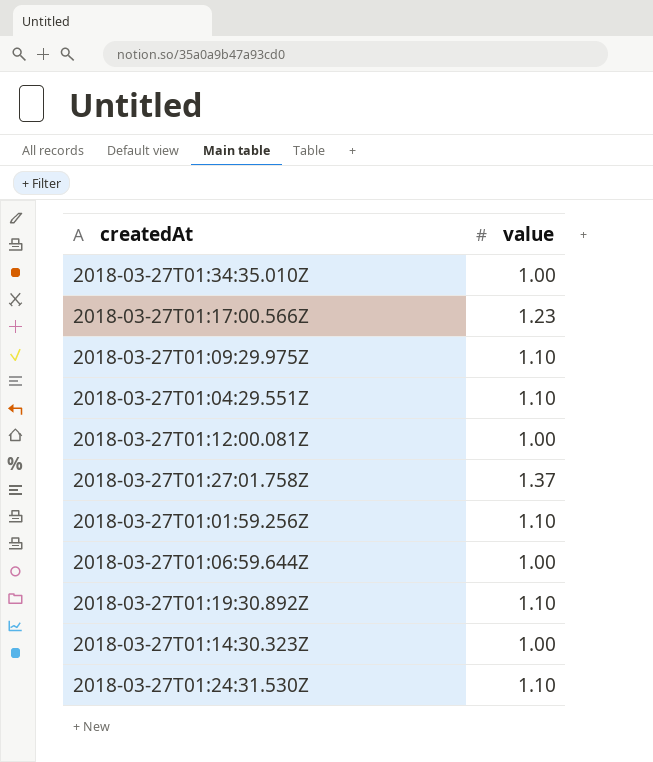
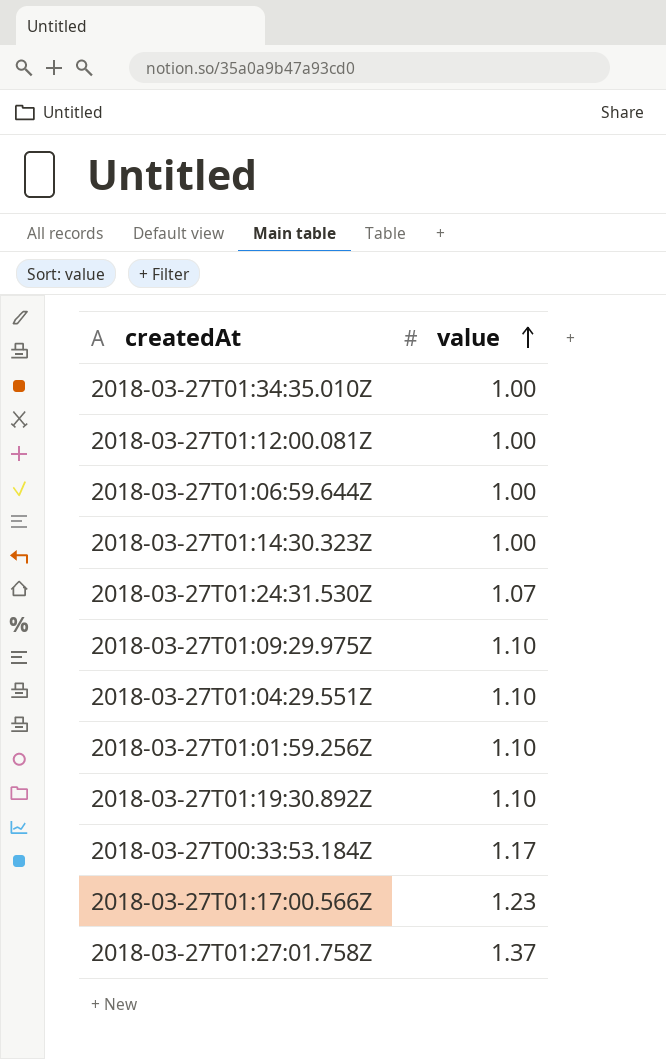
row order: none -> value ascending
2018-03-27T01:24:31.530Z | value: 1.10 -> 1.07
row 2018-03-27T00:33:53.184Z: none -> 1.17

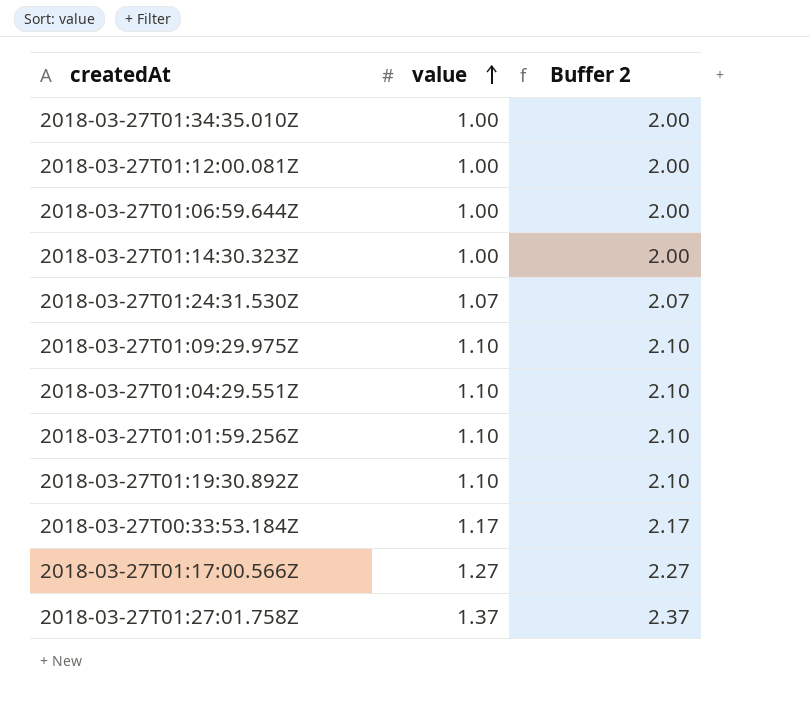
column Buffer 2 | formula: none -> [value] + 1
2018-03-27T01:17:00.566Z | value: 1.23 -> 1.27

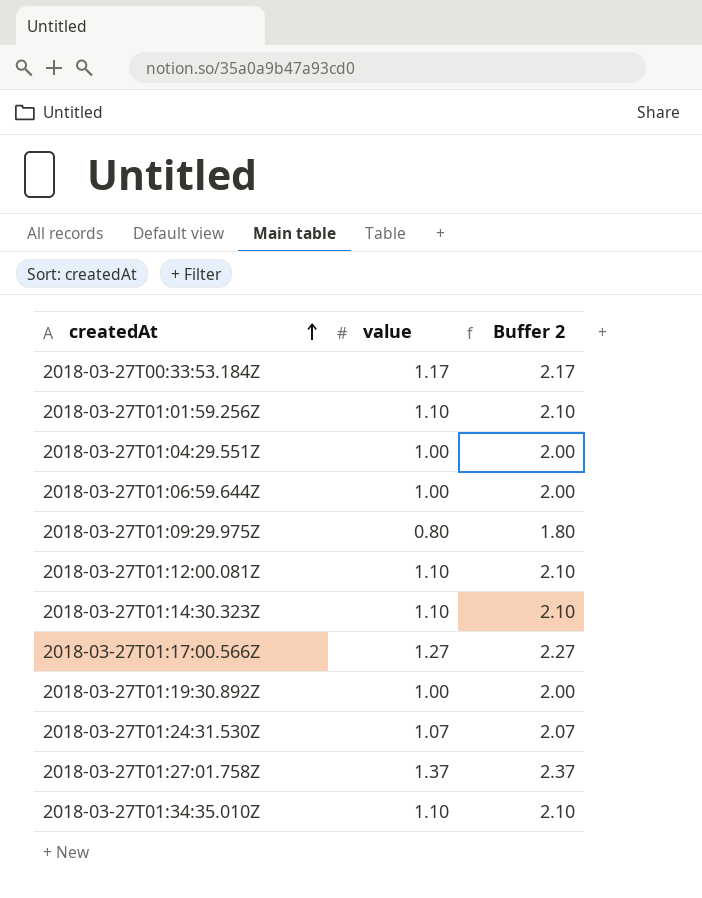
row order: value ascending -> createdAt ascending
2018-03-27T01:04:29.551Z | value: 1.10 -> 1.00
2018-03-27T01:04:29.551Z | Buffer 2: 2.10 -> 2.00
2018-03-27T01:09:29.975Z | value: 1.10 -> 0.80
2018-03-27T01:09:29.975Z | Buffer 2: 2.10 -> 1.80
2018-03-27T01:12:00.081Z | value: 1.00 -> 1.10
2018-03-27T01:12:00.081Z | Buffer 2: 2.00 -> 2.10
2018-03-27T01:14:30.323Z | value: 1.00 -> 1.10
2018-03-27T01:14:30.323Z | Buffer 2: 2.00 -> 2.10
2018-03-27T01:19:30.892Z | value: 1.10 -> 1.00
2018-03-27T01:19:30.892Z | Buffer 2: 2.10 -> 2.00
2018-03-27T01:34:35.010Z | value: 1.00 -> 1.10
2018-03-27T01:34:35.010Z | Buffer 2: 2.00 -> 2.10

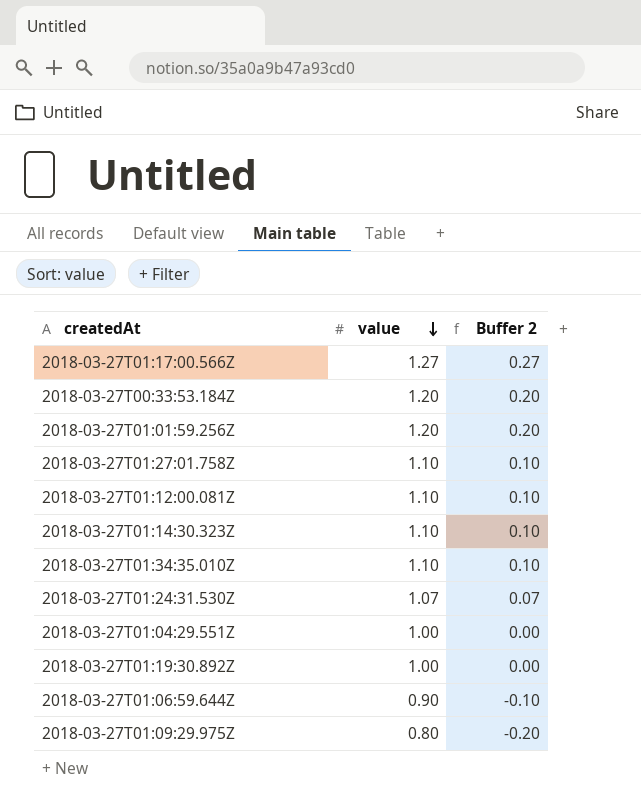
row order: createdAt ascending -> value descending
column Buffer 2 | formula: [value] + 1 -> [value] - 1
2018-03-27T00:33:53.184Z | value: 1.17 -> 1.20
2018-03-27T01:01:59.256Z | value: 1.10 -> 1.20
2018-03-27T01:27:01.758Z | value: 1.37 -> 1.10
2018-03-27T01:06:59.644Z | value: 1.00 -> 0.90

